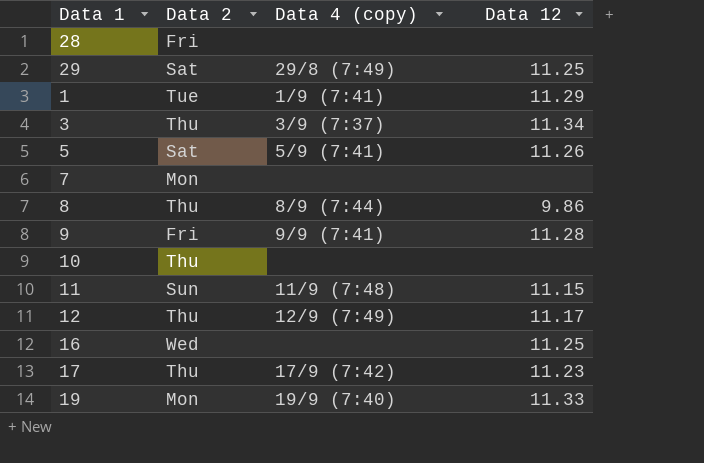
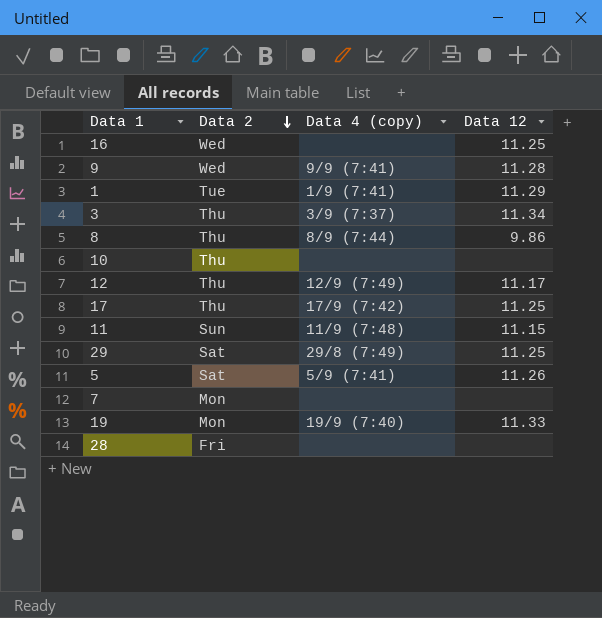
row order: none -> Data 2 descending
9 | Data 2: Fri -> Wed
17 | Data 12: 11.23 -> 11.25

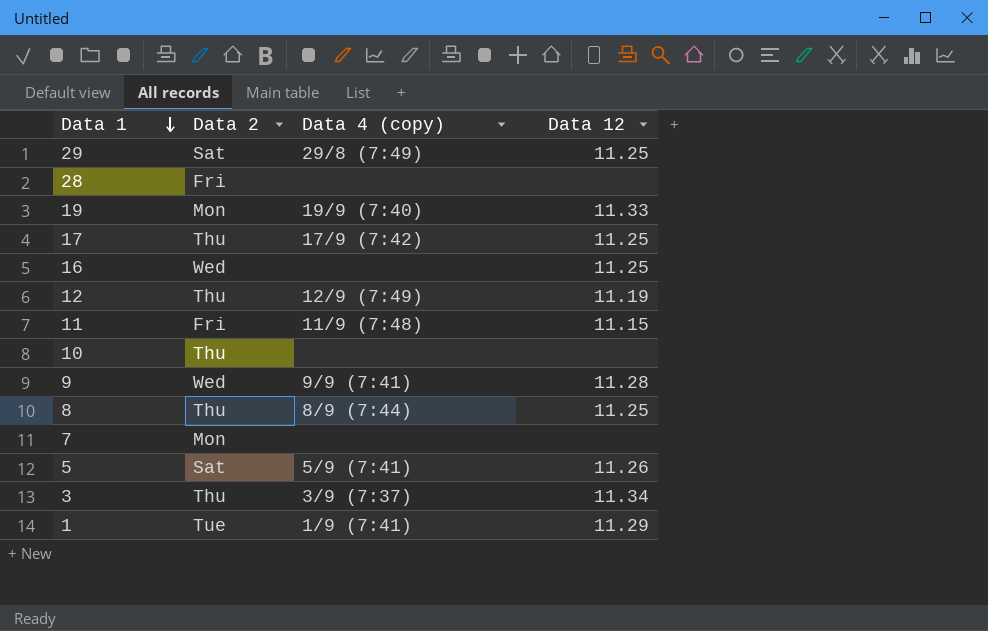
row order: Data 2 descending -> Data 1 descending
12 | Data 12: 11.17 -> 11.19
11 | Data 2: Sun -> Fri
8 | Data 12: 9.86 -> 11.25

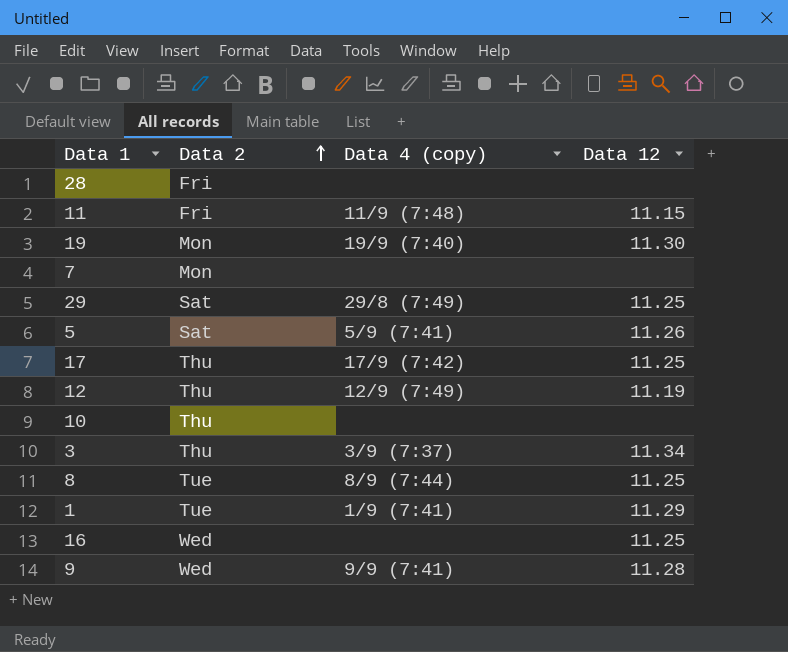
row order: Data 1 descending -> Data 2 ascending
19 | Data 12: 11.33 -> 11.30
8 | Data 2: Thu -> Tue

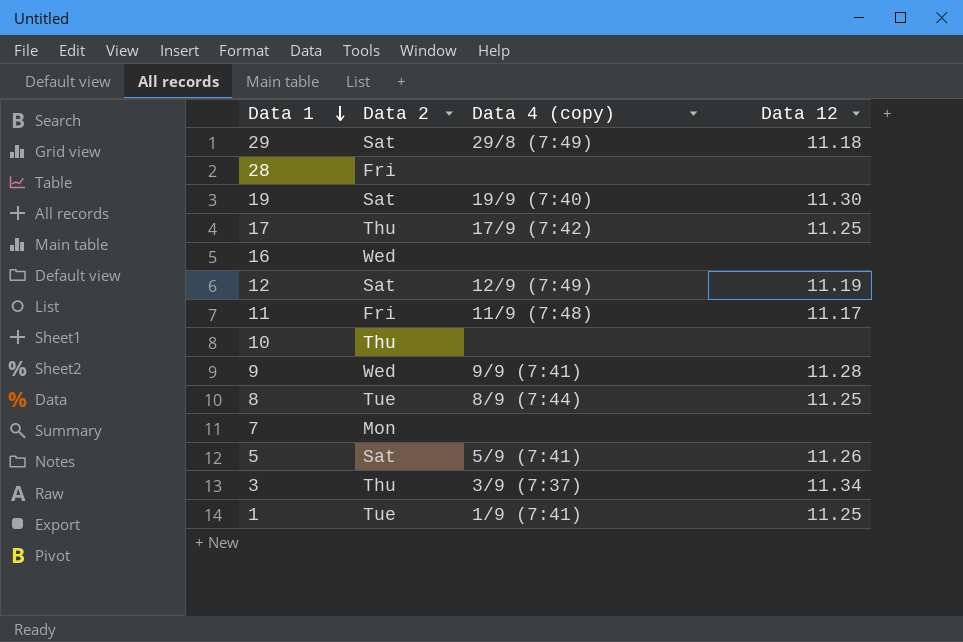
row order: Data 2 ascending -> Data 1 descending
29 | Data 12: 11.25 -> 11.18
19 | Data 2: Mon -> Sat
16 | Data 12: 11.25 -> none
12 | Data 2: Thu -> Sat
11 | Data 12: 11.15 -> 11.17
1 | Data 12: 11.29 -> 11.25

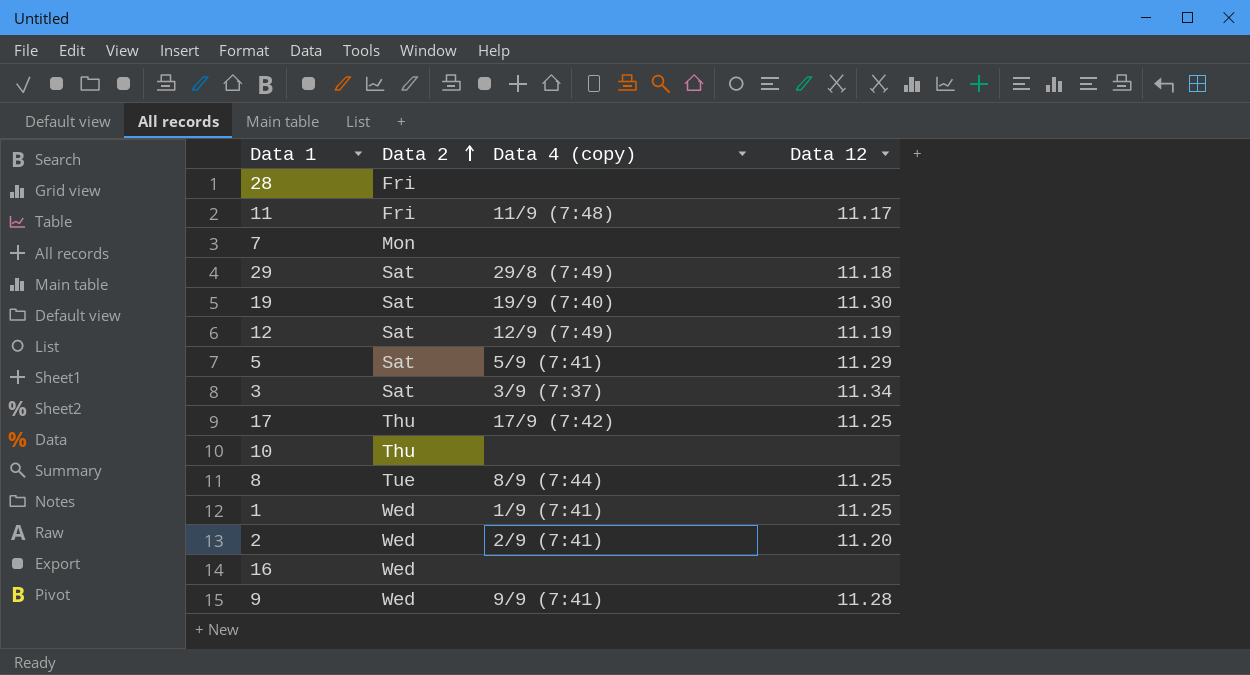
row order: Data 1 descending -> Data 2 ascending
5 | Data 12: 11.26 -> 11.29
3 | Data 2: Thu -> Sat
1 | Data 2: Tue -> Wed
row 2: none -> Wed | 2/9 (7:41) | 11.20

